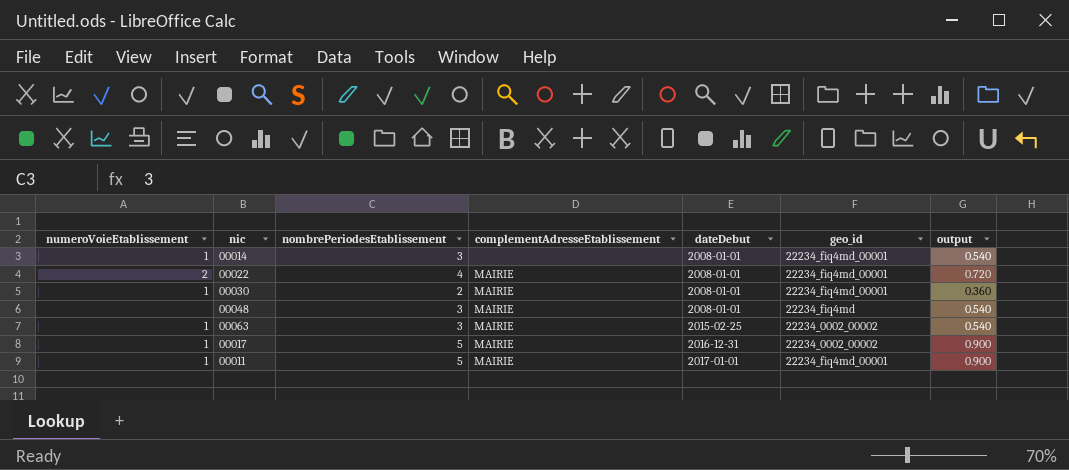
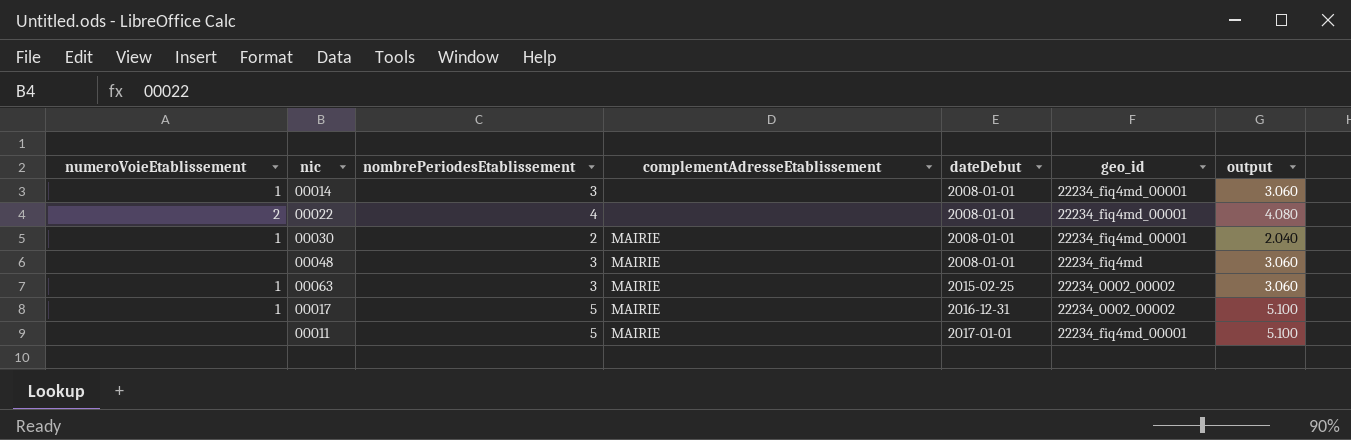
column output | formula: [nombrePeriodesEtablissement] * 0.18 -> [nombrePeriodesEtablissement] * 1.02
00022 | complementAdresseEtablissement: MAIRIE -> none
00011 | numeroVoieEtablissement: 1 -> none

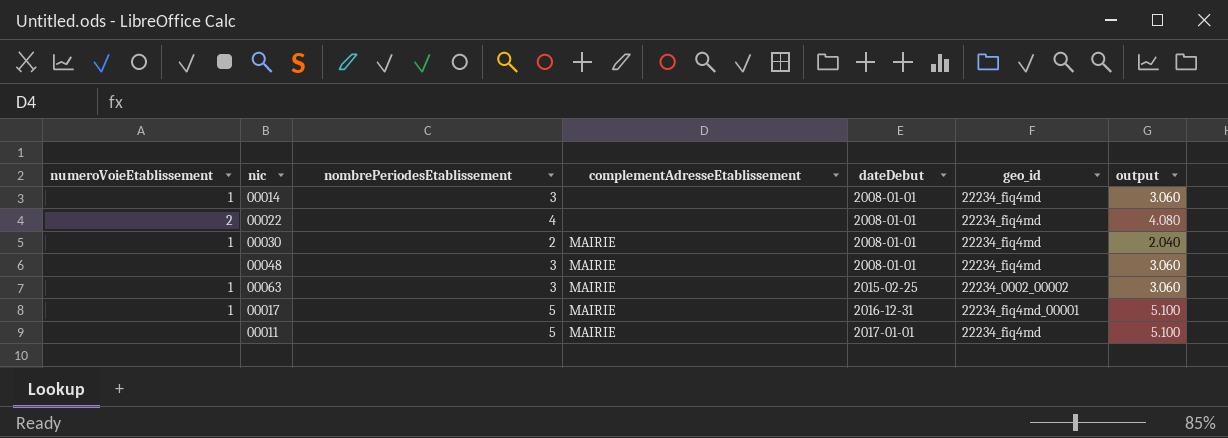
00014 | geo_id: 22234_fiq4md_00001 -> 22234_fiq4md
00022 | geo_id: 22234_fiq4md_00001 -> 22234_fiq4md
00030 | geo_id: 22234_fiq4md_00001 -> 22234_fiq4md
00017 | geo_id: 22234_0002_00002 -> 22234_fiq4md_00001
00011 | geo_id: 22234_fiq4md_00001 -> 22234_fiq4md

